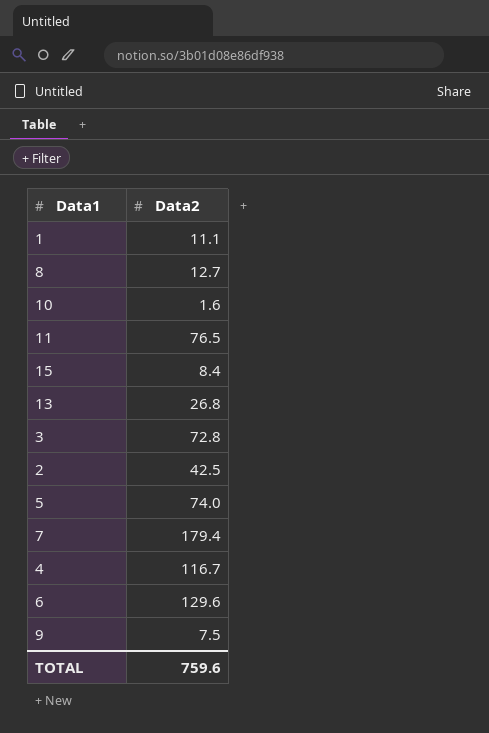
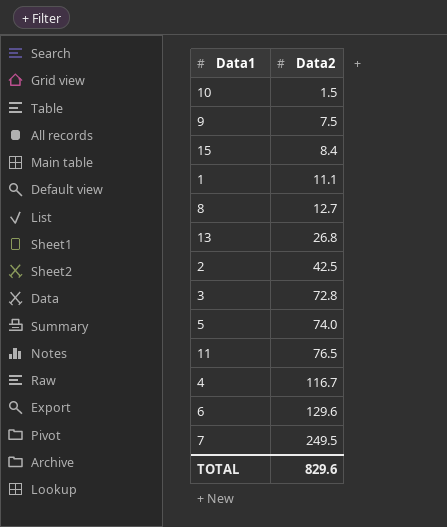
row order: none -> Data2 ascending
10 | Data2: 1.6 -> 1.5
7 | Data2: 179.4 -> 249.5
TOTAL | Data2: 759.6 -> 829.6

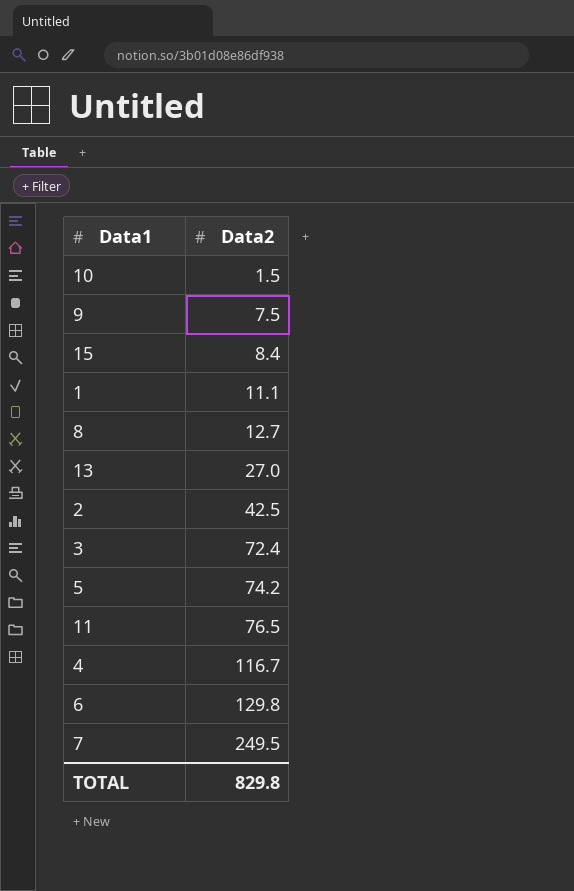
13 | Data2: 26.8 -> 27.0
3 | Data2: 72.8 -> 72.4
5 | Data2: 74.0 -> 74.2
6 | Data2: 129.6 -> 129.8
TOTAL | Data2: 829.6 -> 829.8

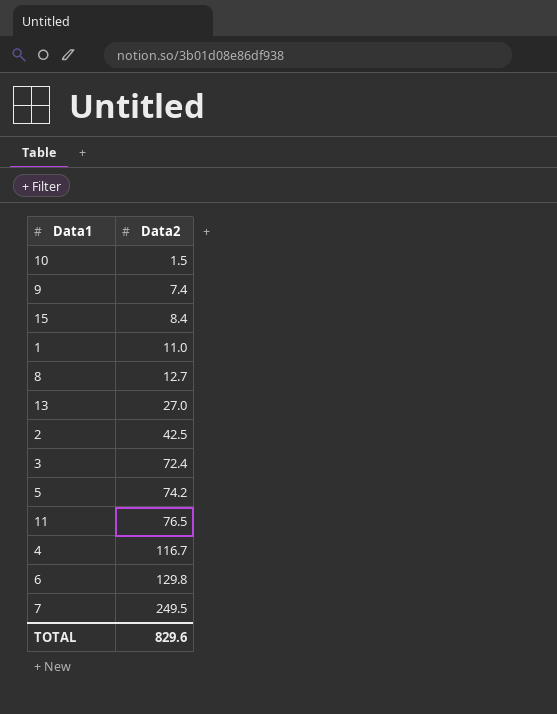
9 | Data2: 7.5 -> 7.4
1 | Data2: 11.1 -> 11.0
TOTAL | Data2: 829.8 -> 829.6

